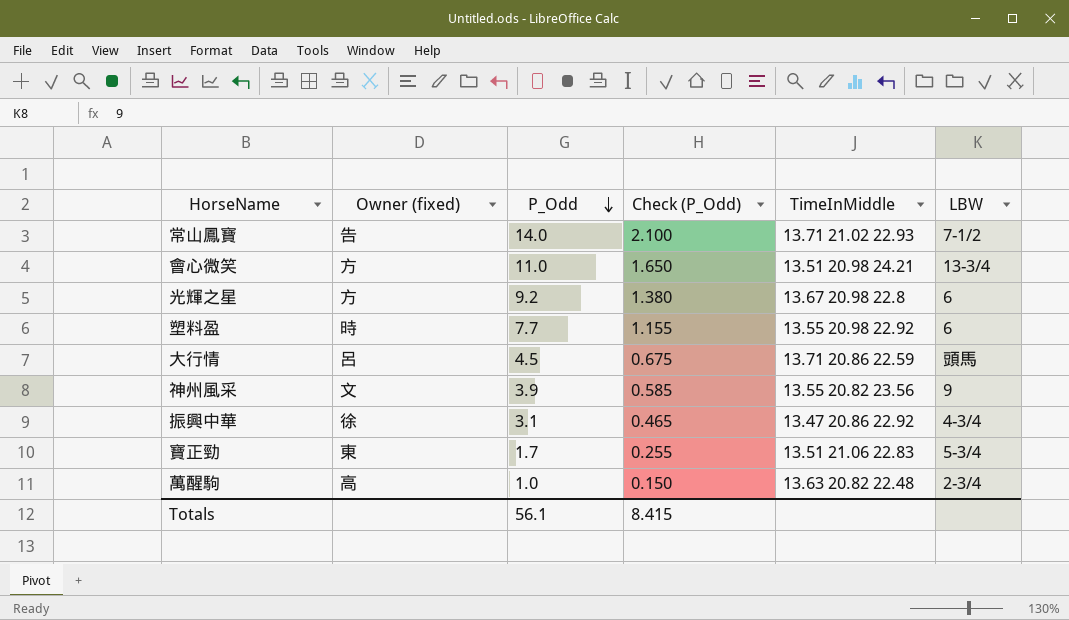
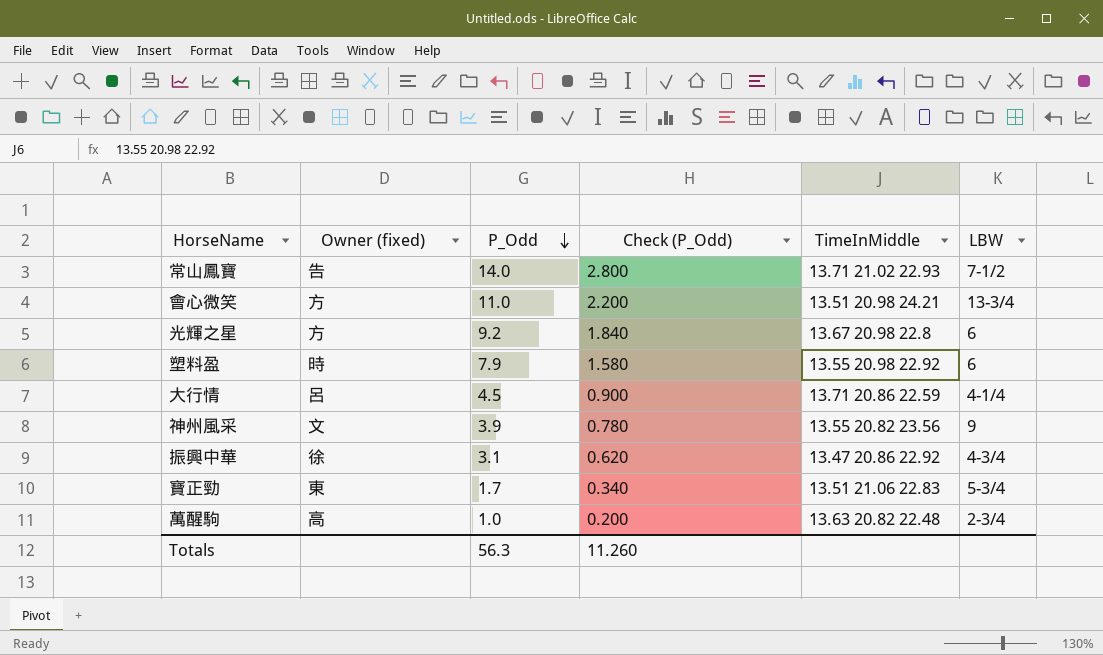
column Check (P_Odd) | formula: [P_Odd] * 0.15 -> [P_Odd] * 0.2
塑料盈 | P_Odd: 7.7 -> 7.9
大行情 | LBW: 頭馬 -> 4-1/4
Totals | P_Odd: 56.1 -> 56.3
Totals | Check (P_Odd): 8.415 -> 11.260

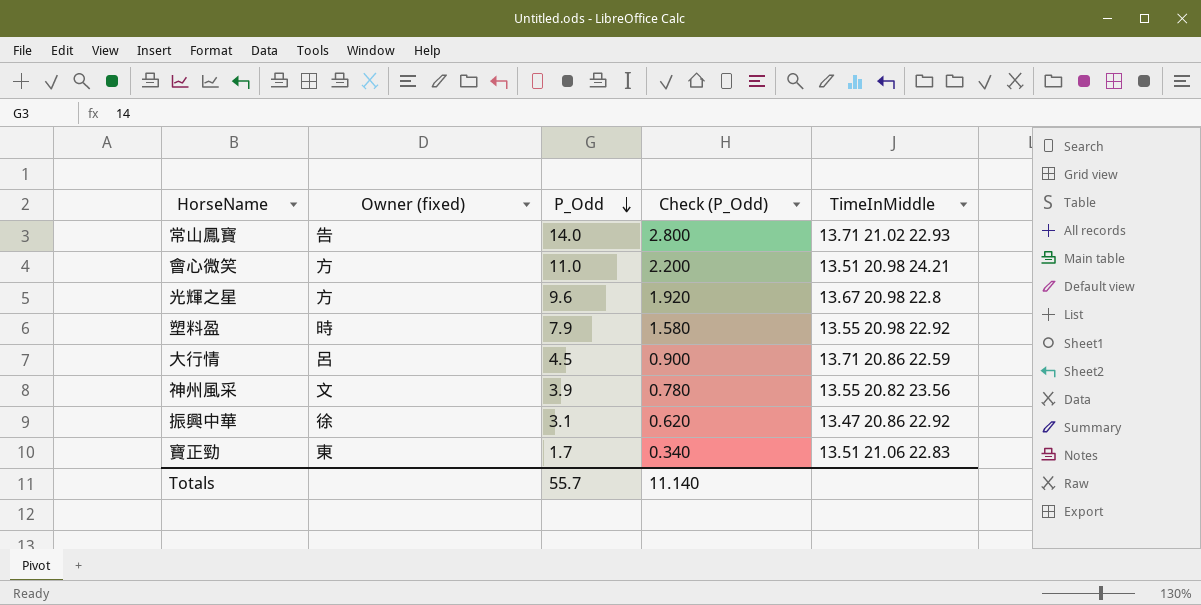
column LBW | position: 6 -> none
row 萬醒駒: 高 | 1.0 | 0.200 | 13.63 20.82 22.48 | 2-3/4 -> none
光輝之星 | P_Odd: 9.2 -> 9.6
光輝之星 | Check (P_Odd): 1.840 -> 1.920
Totals | P_Odd: 56.3 -> 55.7
Totals | Check (P_Odd): 11.260 -> 11.140

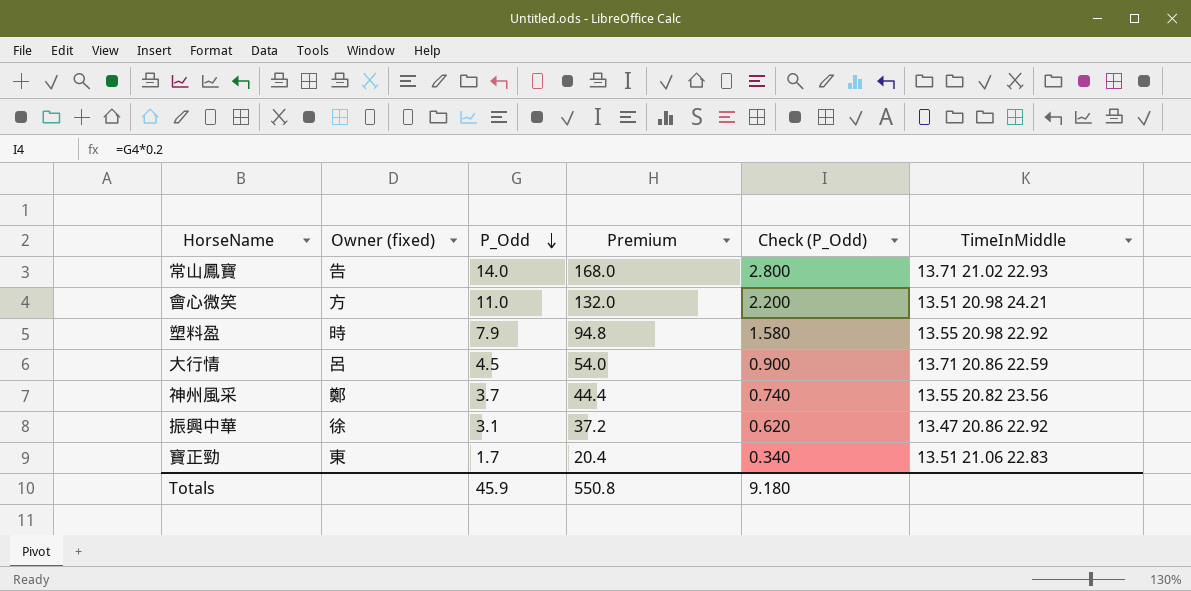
column Premium | formula: none -> [P_Odd] * 12
row 光輝之星: 方 | 9.6 | 1.920 | 13.67 20.98 22.8 -> none
神州風采 | Owner (fixed): 文 -> 鄭
神州風采 | P_Odd: 3.9 -> 3.7
神州風采 | Check (P_Odd): 0.780 -> 0.740
Totals | P_Odd: 55.7 -> 45.9
Totals | Check (P_Odd): 11.140 -> 9.180

